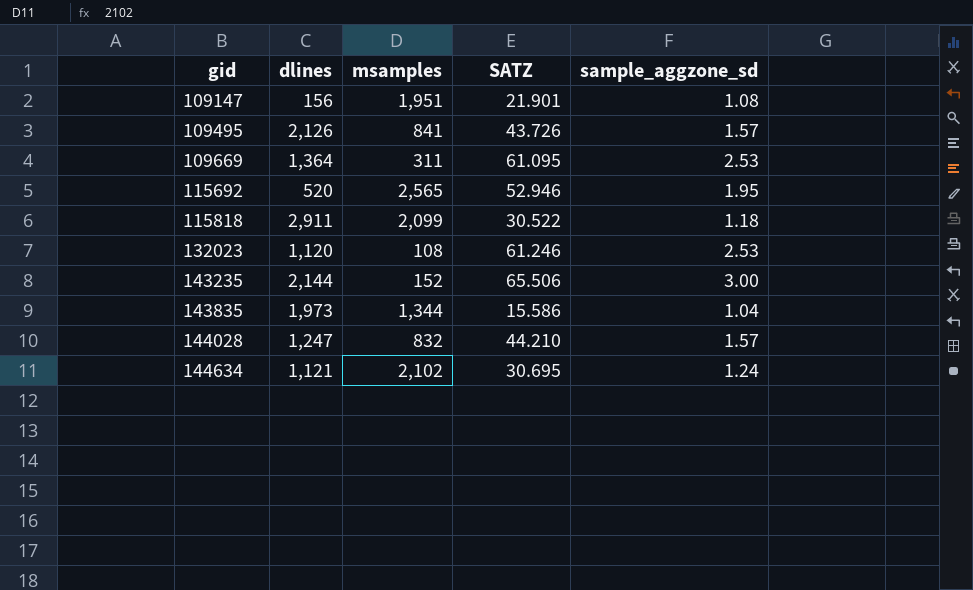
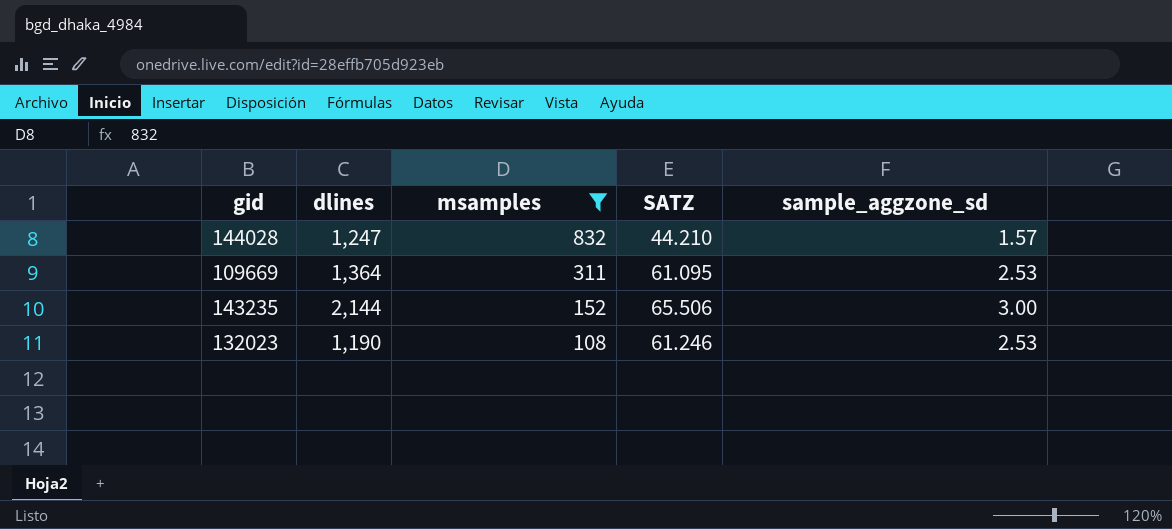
filter: none -> msamples <= 832
row order: gid ascending -> msamples descending
132023 | dlines: 1,120 -> 1,190

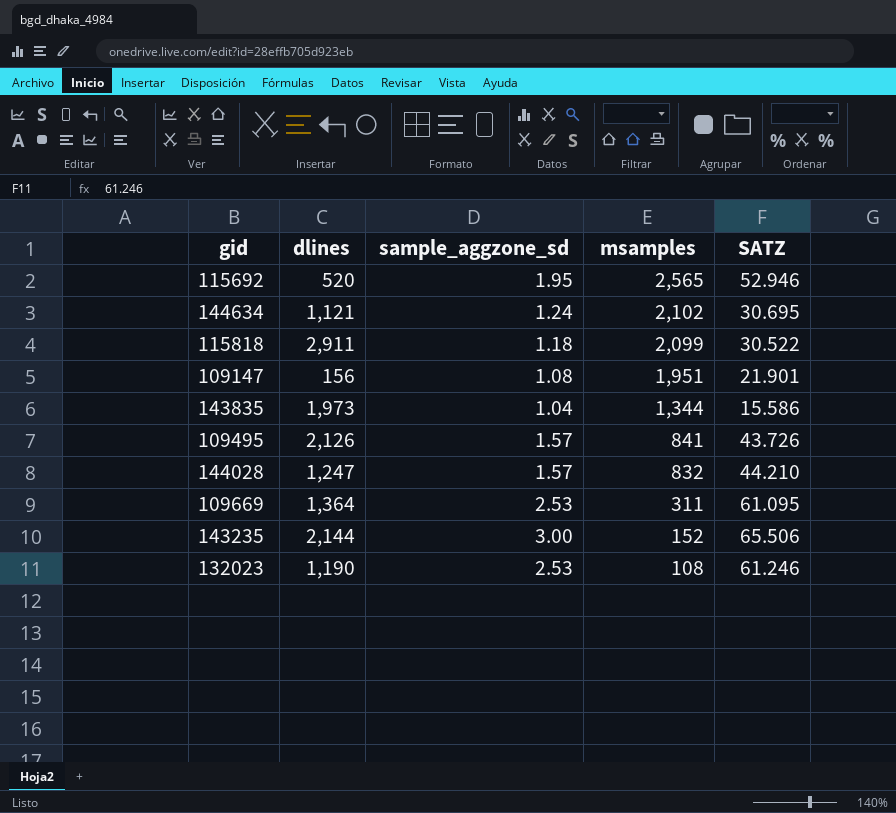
filter: msamples <= 832 -> none
column sample_aggzone_sd | position: 5 -> 3

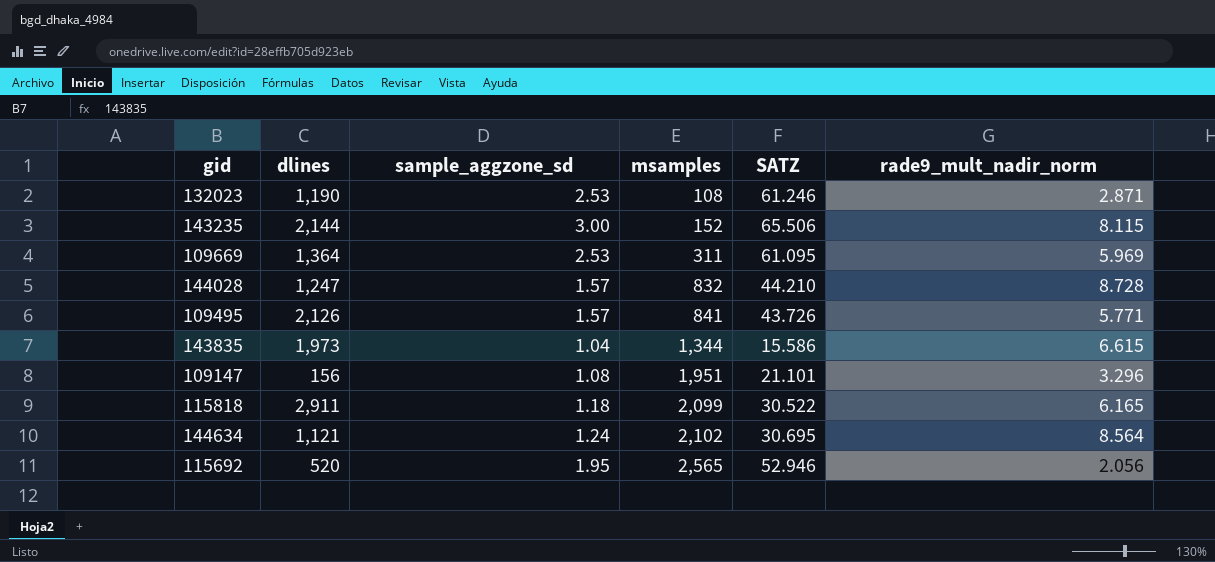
row order: msamples descending -> msamples ascending
column rade9_mult_nadir_norm | position: none -> 6
109147 | SATZ: 21.901 -> 21.101

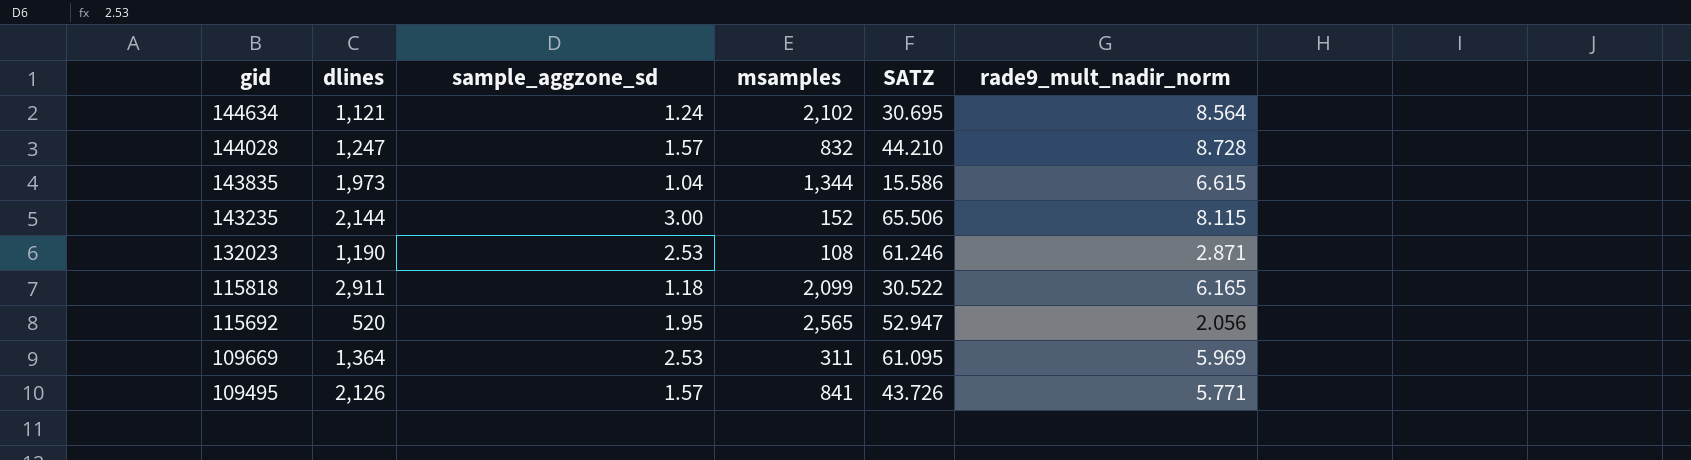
row order: msamples ascending -> gid descending
row 109147: 156 | 1.08 | 1,951 | 21.101 | 3.296 -> none
115692 | SATZ: 52.946 -> 52.947

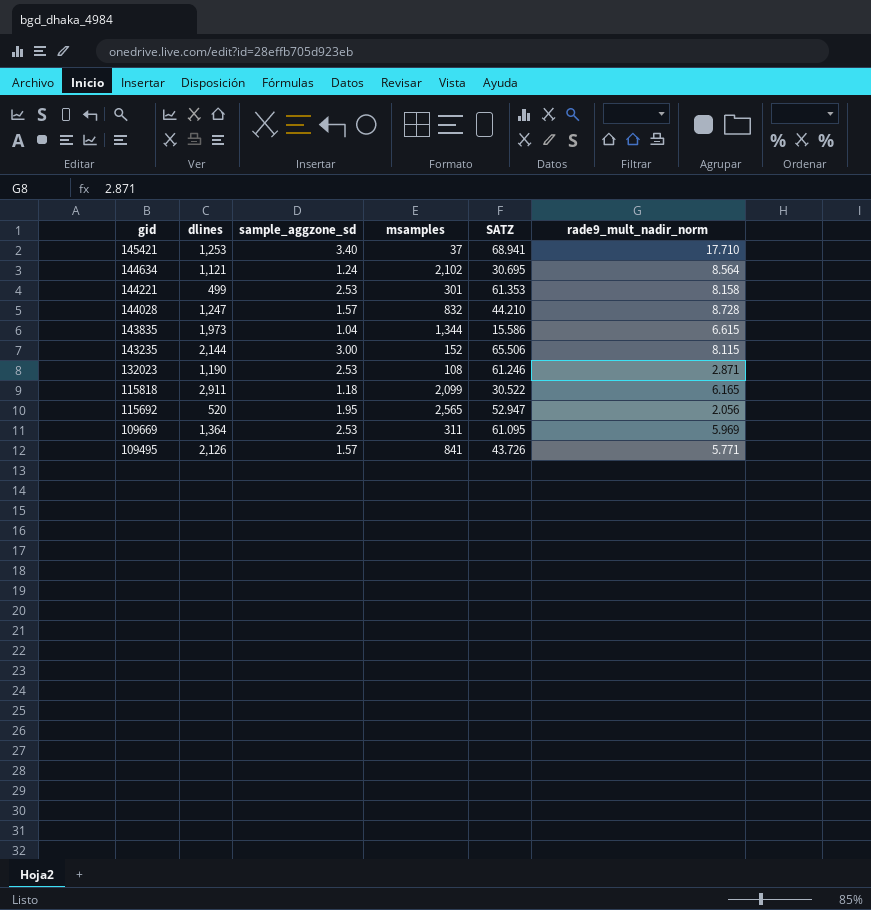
row 145421: none -> 1,253 | 3.40 | 37 | 68.941 | 17.710
row 144221: none -> 499 | 2.53 | 301 | 61.353 | 8.158

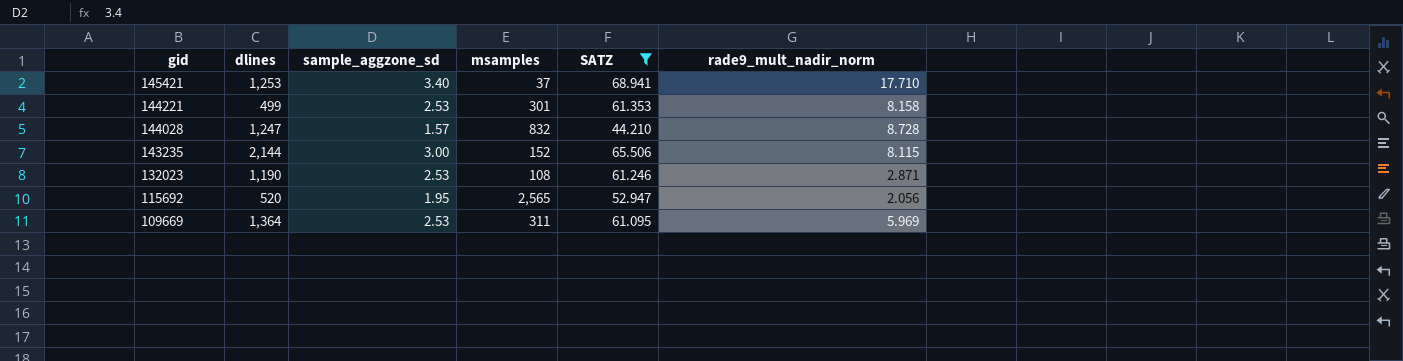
filter: none -> SATZ >= 44.210

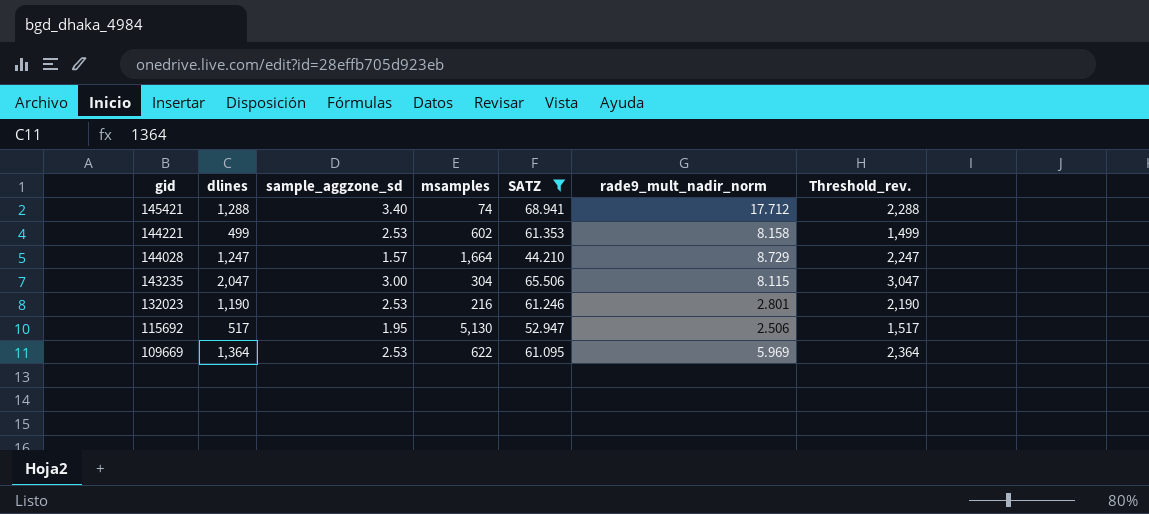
column Threshold_rev. | formula: none -> [dlines] + 1000
145421 | dlines: 1,253 -> 1,288
145421 | msamples: 37 -> 74
145421 | rade9_mult_nadir_norm: 17.710 -> 17.712
144221 | msamples: 301 -> 602
144028 | msamples: 832 -> 1,664
144028 | rade9_mult_nadir_norm: 8.728 -> 8.729
143235 | dlines: 2,144 -> 2,047
143235 | msamples: 152 -> 304
132023 | msamples: 108 -> 216
132023 | rade9_mult_nadir_norm: 2.871 -> 2.801
115692 | dlines: 520 -> 517
115692 | msamples: 2,565 -> 5,130
115692 | rade9_mult_nadir_norm: 2.056 -> 2.506
109669 | msamples: 311 -> 622

